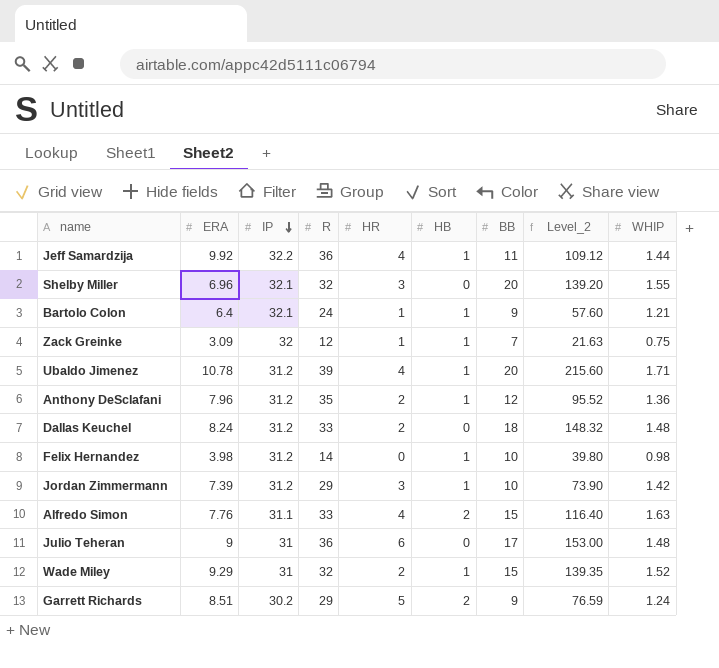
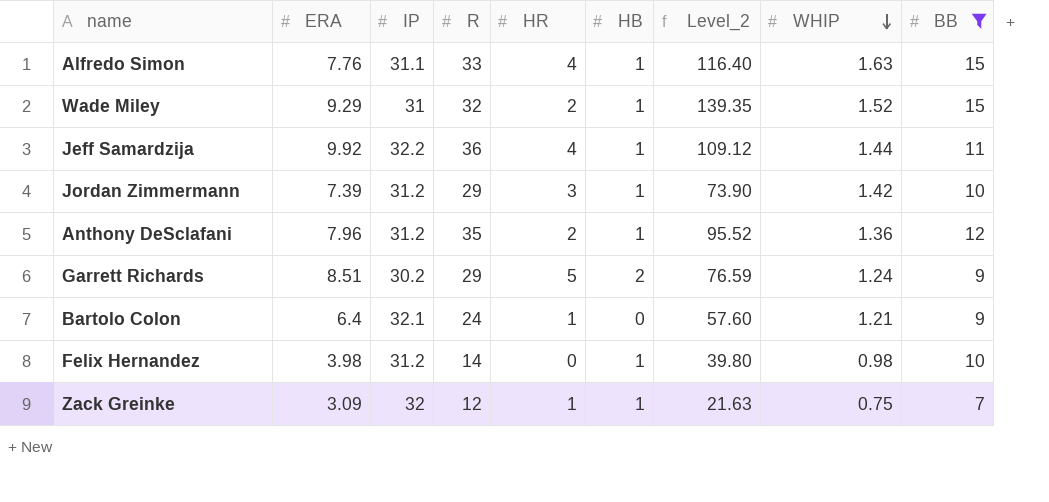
filter: none -> BB <= 15
row order: IP descending -> WHIP descending
column BB | position: 7 -> 9
Alfredo Simon | HB: 2 -> 1
Bartolo Colon | HB: 1 -> 0

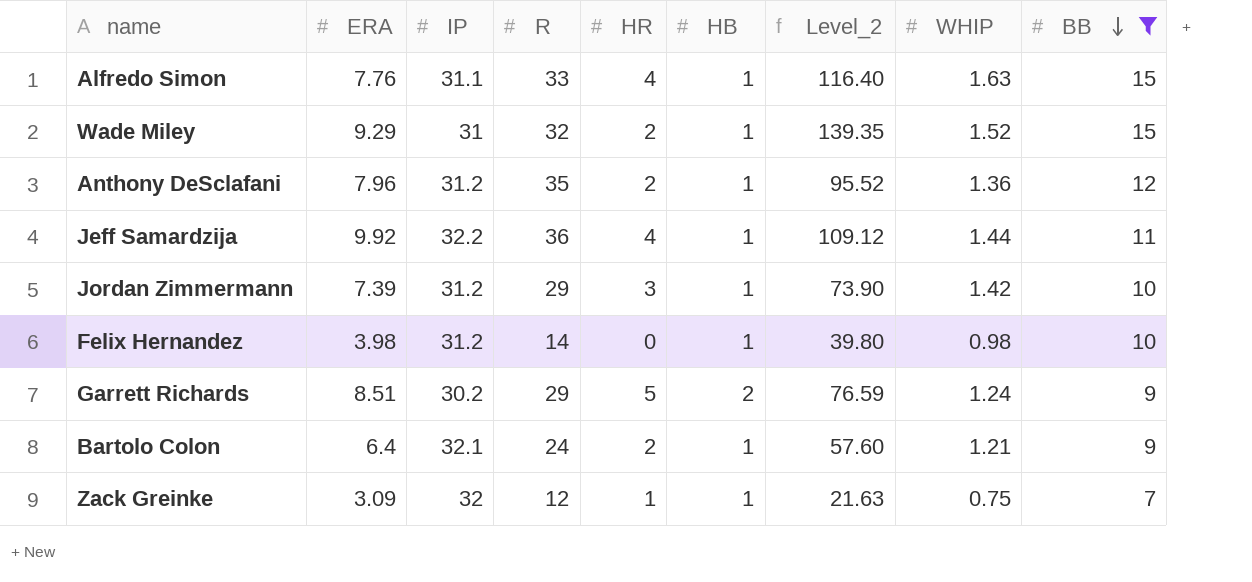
row order: WHIP descending -> BB descending
Bartolo Colon | HR: 1 -> 2
Bartolo Colon | HB: 0 -> 1

